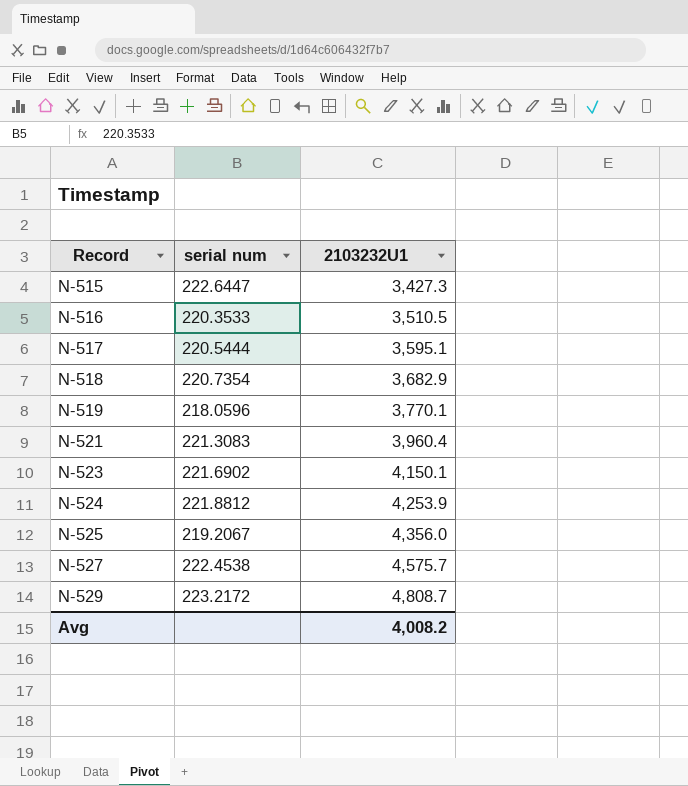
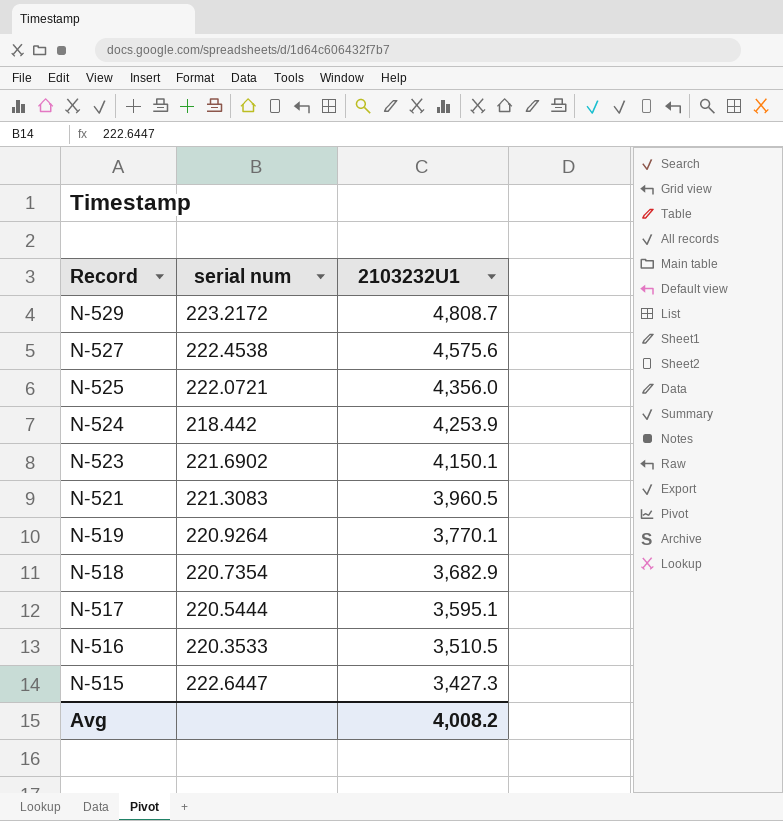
row order: Record ascending -> Record descending
N-527 | 2103232U1: 4,575.7 -> 4,575.6
N-525 | serial num: 219.2067 -> 222.0721
N-524 | serial num: 221.8812 -> 218.442
N-521 | 2103232U1: 3,960.4 -> 3,960.5
N-519 | serial num: 218.0596 -> 220.9264

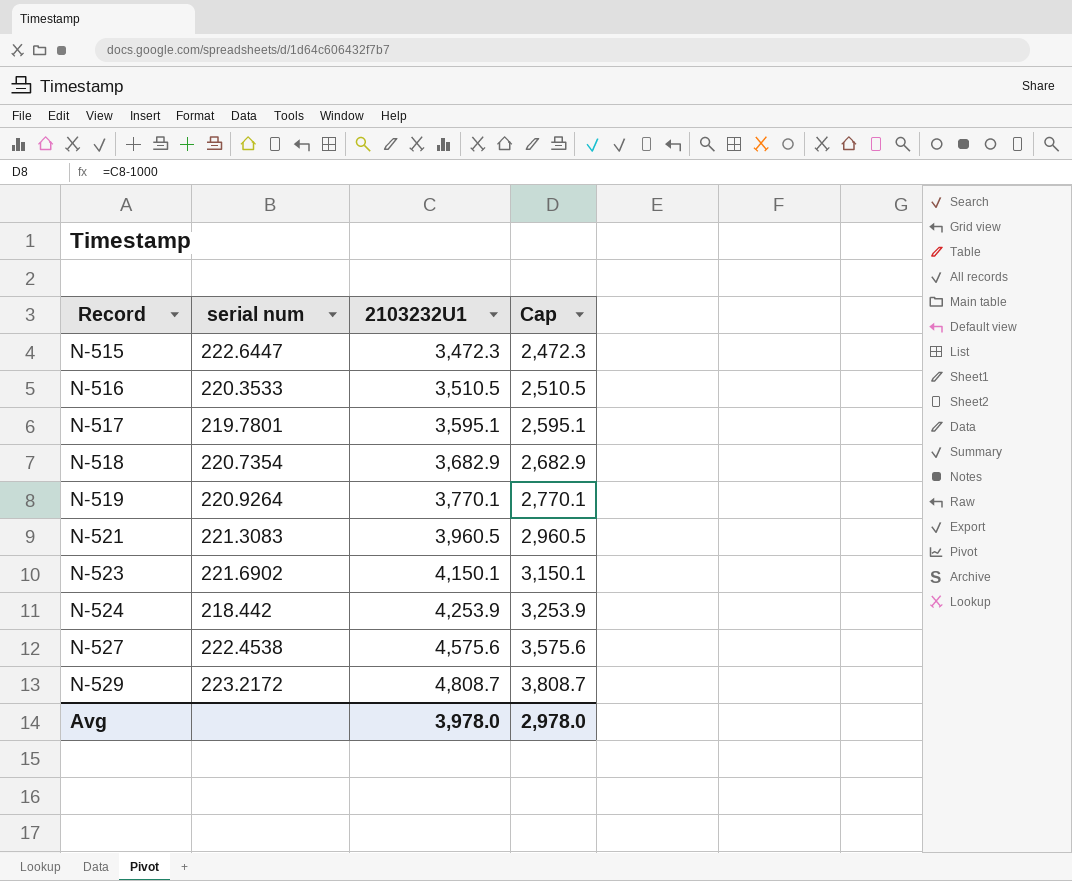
row order: Record descending -> Record ascending
column Cap | formula: none -> [2103232U1] - 1000
row N-525: 222.0721 | 4,356.0 -> none
N-515 | 2103232U1: 3,427.3 -> 3,472.3
N-517 | serial num: 220.5444 -> 219.7801
Avg | 2103232U1: 4,008.2 -> 3,978.0

